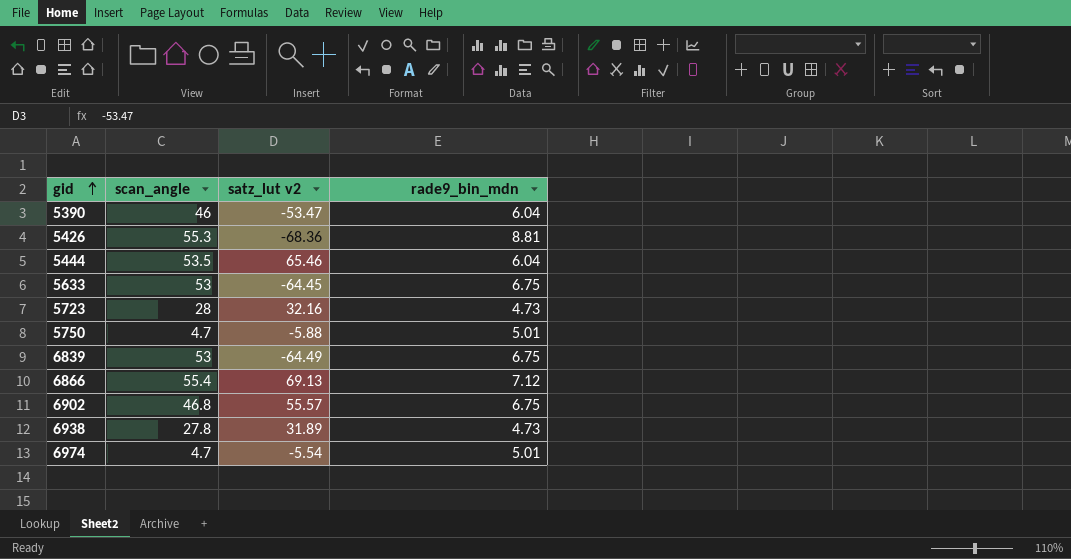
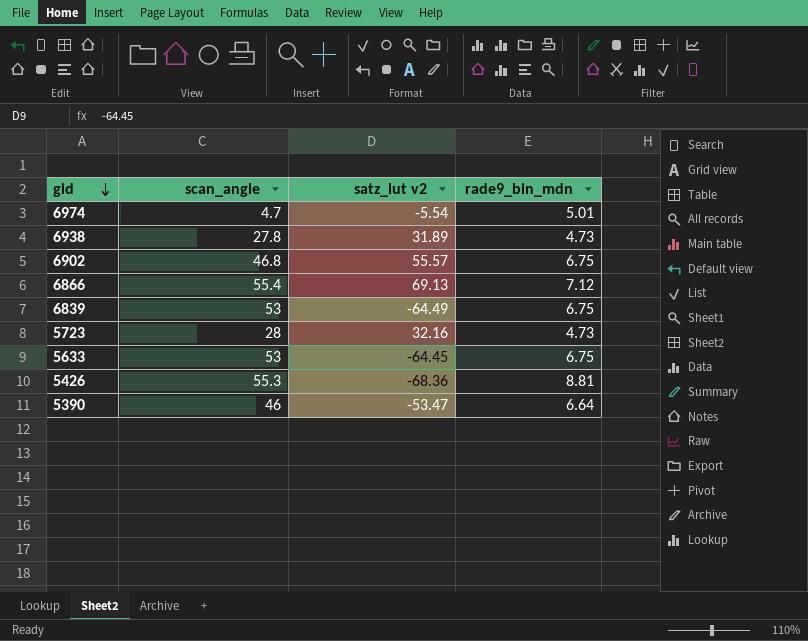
row order: gid ascending -> gid descending
row 5444: 53.5 | 65.46 | 6.04 -> none
row 5750: 4.7 | -5.88 | 5.01 -> none
5390 | rade9_bin_mdn: 6.04 -> 6.64

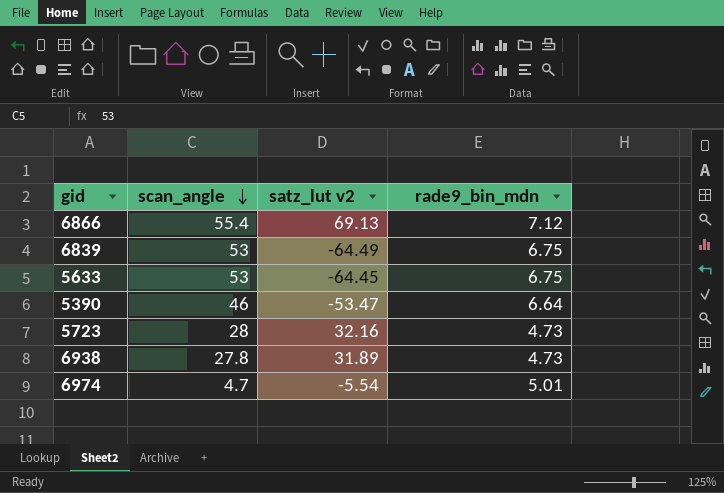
row order: gid descending -> scan_angle descending
row 6902: 46.8 | 55.57 | 6.75 -> none
row 5426: 55.3 | -68.36 | 8.81 -> none

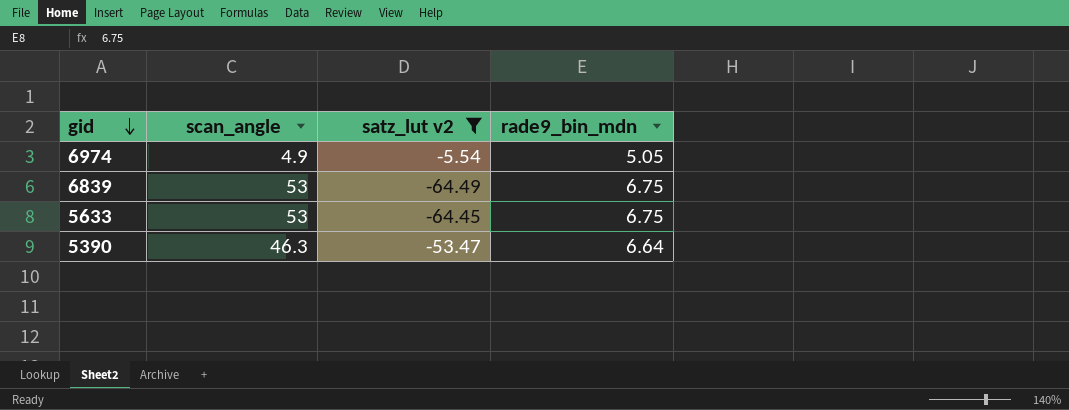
filter: none -> satz_lut v2 <= -5.54
row order: scan_angle descending -> gid descending
6974 | scan_angle: 4.7 -> 4.9
6974 | rade9_bin_mdn: 5.01 -> 5.05
5390 | scan_angle: 46 -> 46.3

